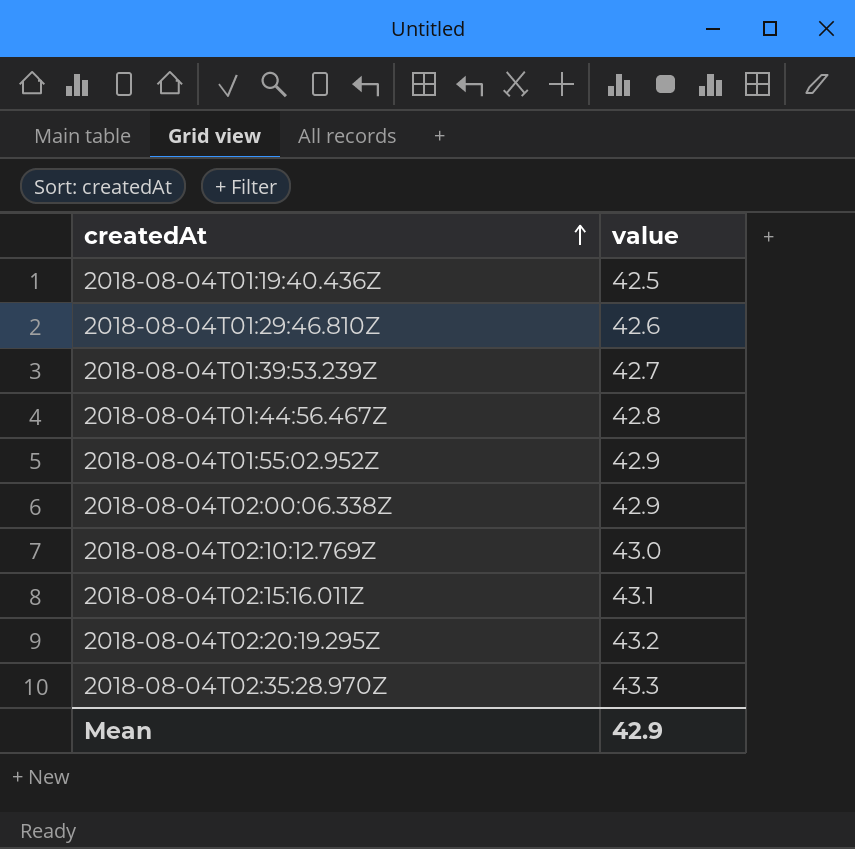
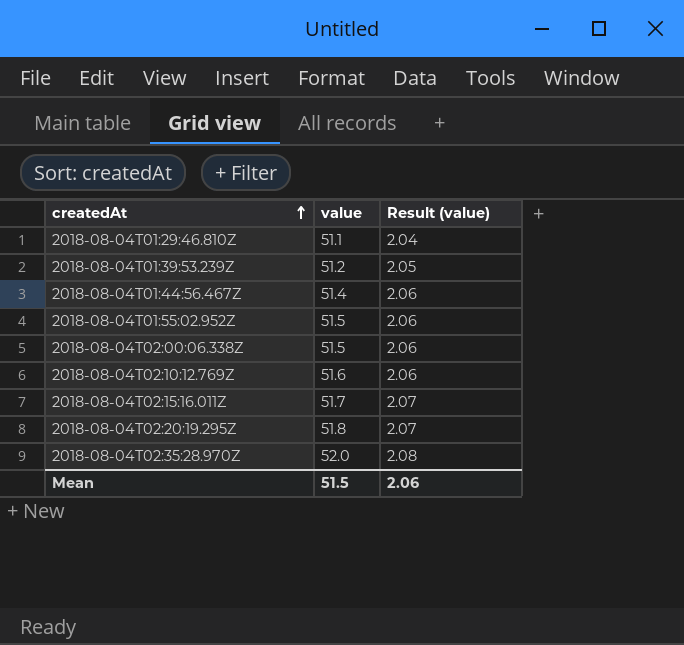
column Result (value) | formula: none -> [value] * 0.04
row 2018-08-04T01:19:40.436Z: 42.5 -> none
2018-08-04T01:29:46.810Z | value: 42.6 -> 51.1
2018-08-04T01:39:53.239Z | value: 42.7 -> 51.2
2018-08-04T01:44:56.467Z | value: 42.8 -> 51.4
2018-08-04T01:55:02.952Z | value: 42.9 -> 51.5
2018-08-04T02:00:06.338Z | value: 42.9 -> 51.5
2018-08-04T02:10:12.769Z | value: 43.0 -> 51.6
2018-08-04T02:15:16.011Z | value: 43.1 -> 51.7
2018-08-04T02:20:19.295Z | value: 43.2 -> 51.8
2018-08-04T02:35:28.970Z | value: 43.3 -> 52.0
Mean | value: 42.9 -> 51.5

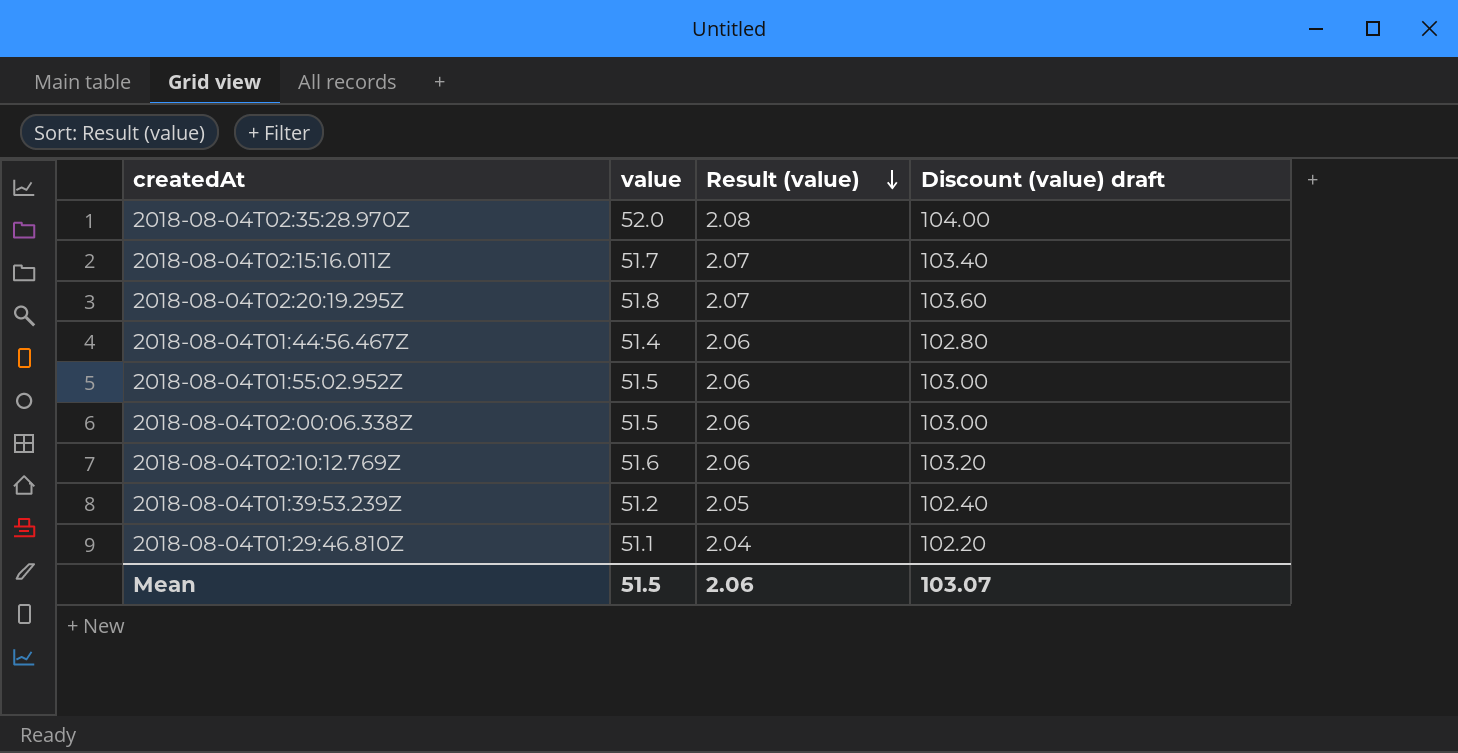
row order: createdAt ascending -> Result (value) descending
column Discount (value) draft | formula: none -> [value] * 2

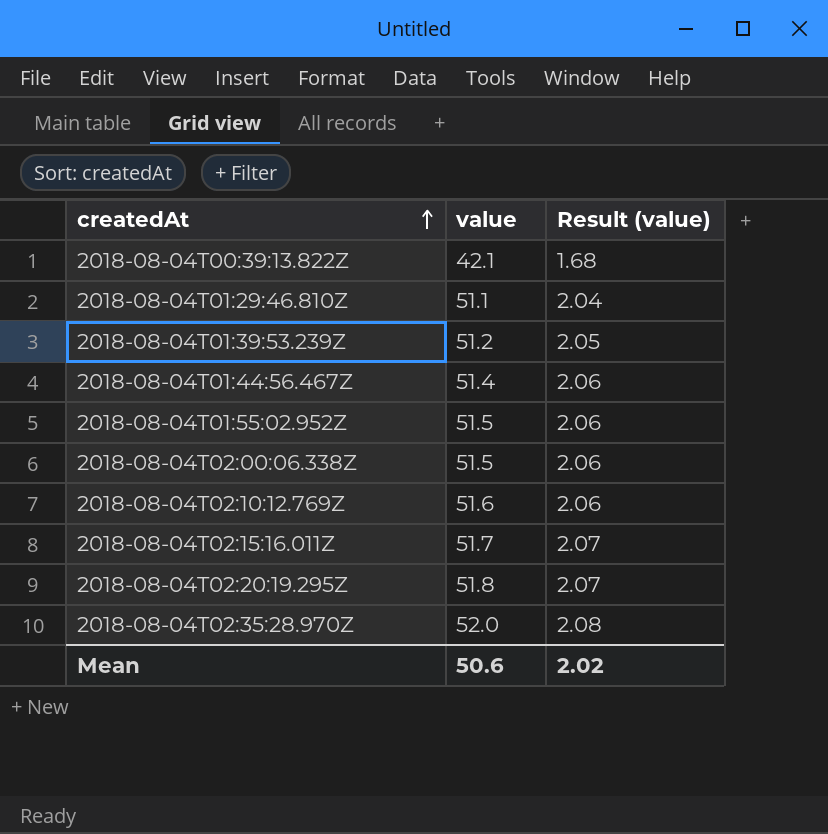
row order: Result (value) descending -> createdAt ascending
column Discount (value) draft | formula: [value] * 2 -> none
row 2018-08-04T00:39:13.822Z: none -> 42.1 | 1.68
Mean | value: 51.5 -> 50.6
Mean | Result (value): 2.06 -> 2.02

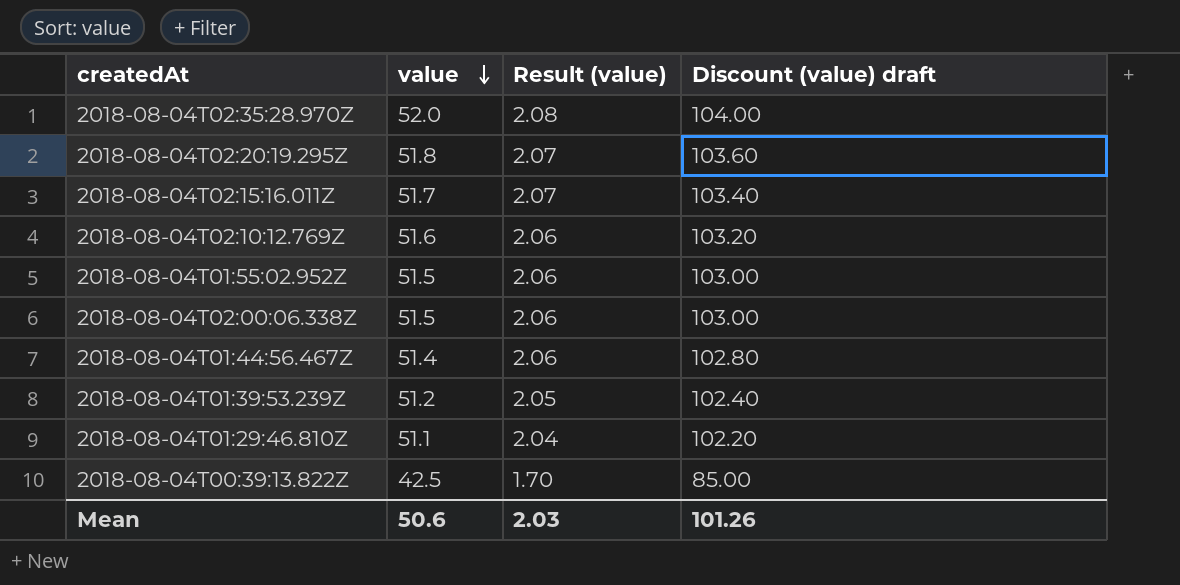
row order: createdAt ascending -> value descending
column Discount (value) draft | formula: none -> [value] * 2
2018-08-04T00:39:13.822Z | value: 42.1 -> 42.5
2018-08-04T00:39:13.822Z | Result (value): 1.68 -> 1.70
Mean | Result (value): 2.02 -> 2.03

